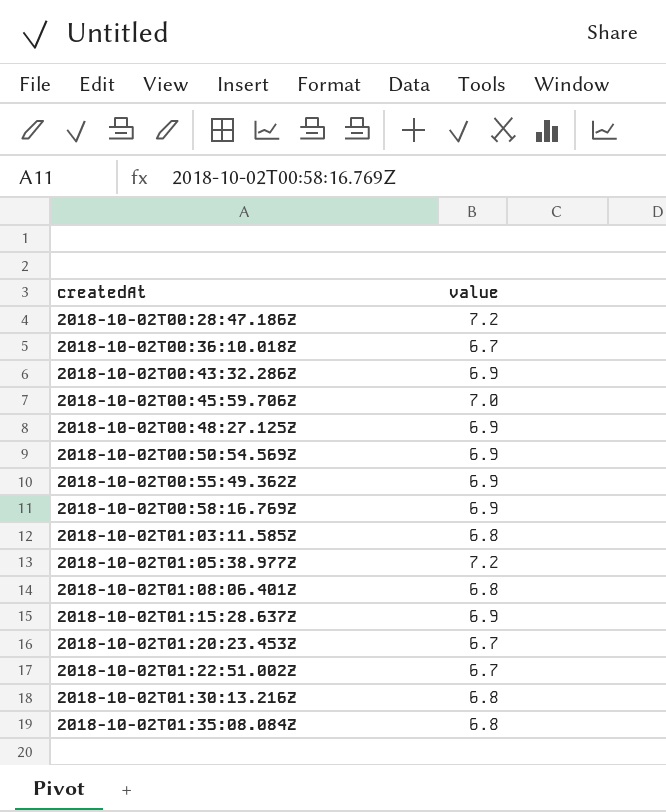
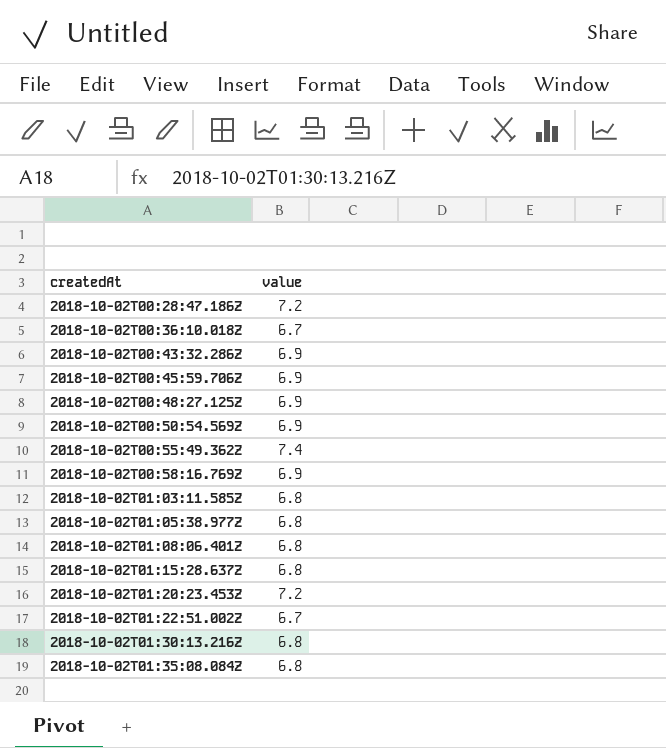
2018-10-02T00:45:59.706Z | value: 7.0 -> 6.9
2018-10-02T00:55:49.362Z | value: 6.9 -> 7.4
2018-10-02T01:05:38.977Z | value: 7.2 -> 6.8
2018-10-02T01:15:28.637Z | value: 6.9 -> 6.8
2018-10-02T01:20:23.453Z | value: 6.7 -> 7.2

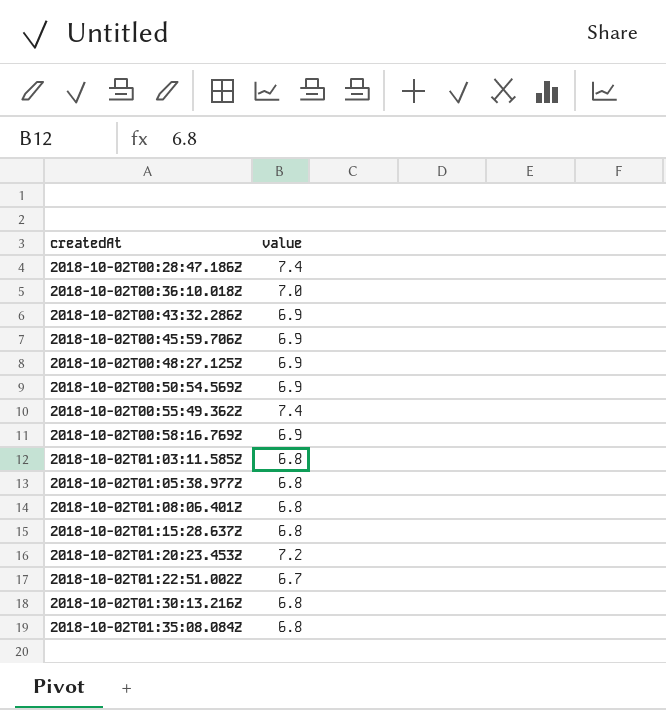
2018-10-02T00:28:47.186Z | value: 7.2 -> 7.4
2018-10-02T00:36:10.018Z | value: 6.7 -> 7.0

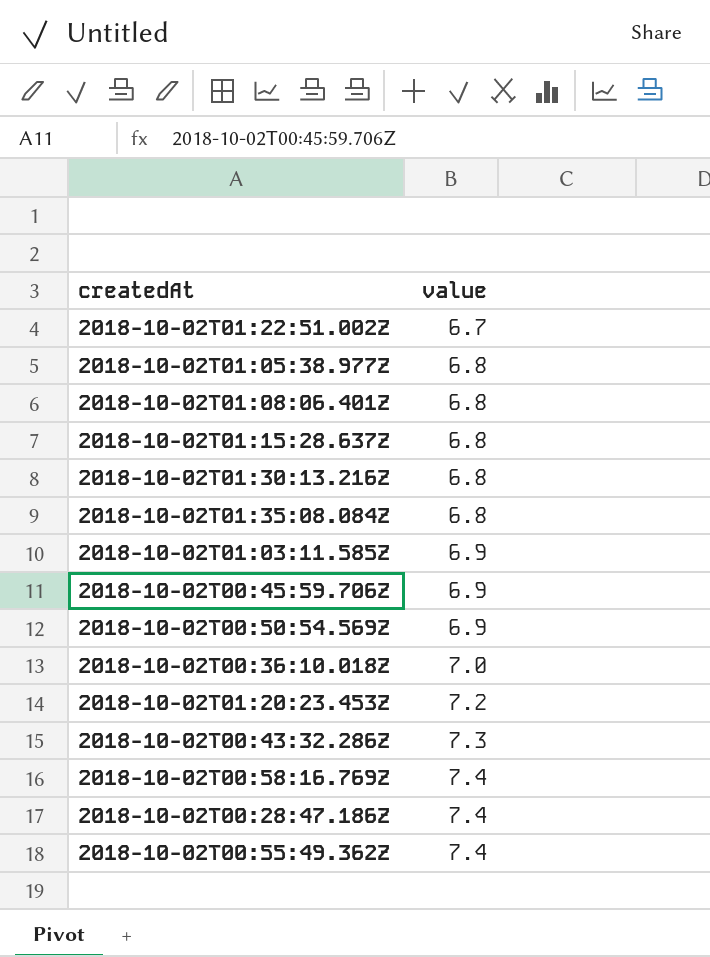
row order: createdAt ascending -> value ascending
row 2018-10-02T00:48:27.125Z: 6.9 -> none
2018-10-02T01:03:11.585Z | value: 6.8 -> 6.9
2018-10-02T00:43:32.286Z | value: 6.9 -> 7.3
2018-10-02T00:58:16.769Z | value: 6.9 -> 7.4

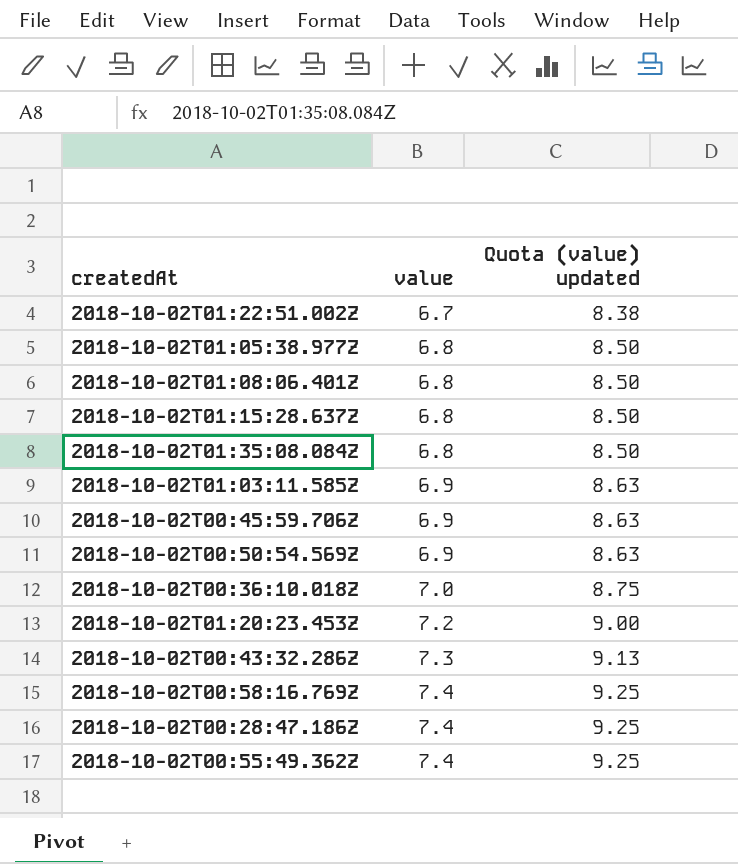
column Quota (value) updated | formula: none -> [value] * 1.25
row 2018-10-02T01:30:13.216Z: 6.8 -> none

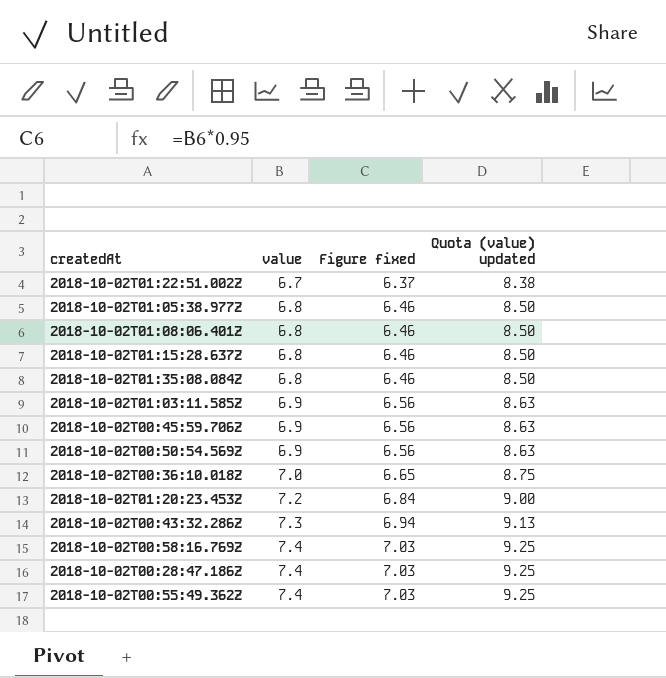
column Figure fixed | formula: none -> [value] * 0.95

